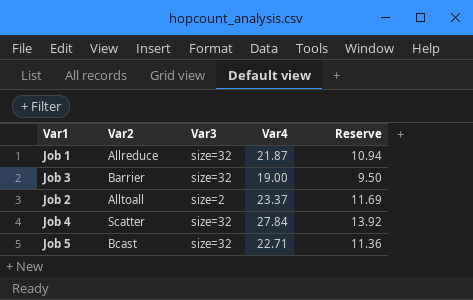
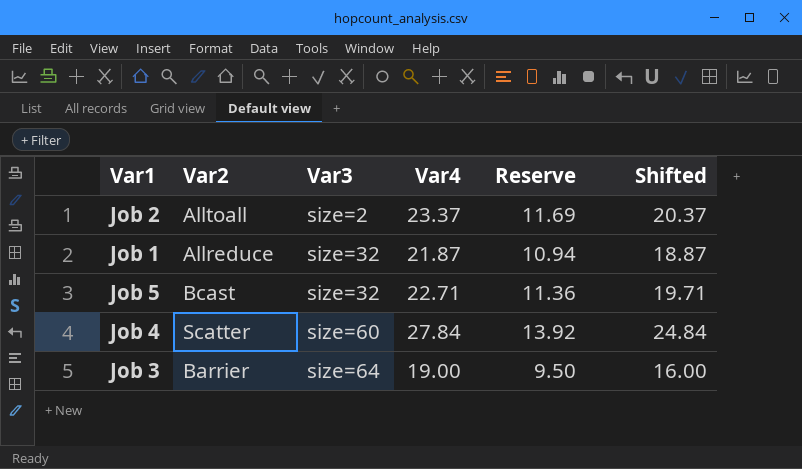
row order: none -> Var3 ascending
column Shifted | formula: none -> [Var4] - 3
Job 4 | Var3: size=32 -> size=60
Job 3 | Var3: size=32 -> size=64

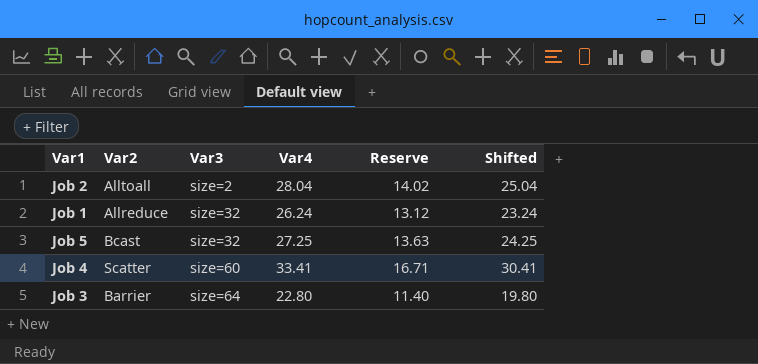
Job 2 | Var4: 23.37 -> 28.04
Job 2 | Reserve: 11.69 -> 14.02
Job 2 | Shifted: 20.37 -> 25.04
Job 1 | Var4: 21.87 -> 26.24
Job 1 | Reserve: 10.94 -> 13.12
Job 1 | Shifted: 18.87 -> 23.24
Job 5 | Var4: 22.71 -> 27.25
Job 5 | Reserve: 11.36 -> 13.63
Job 5 | Shifted: 19.71 -> 24.25
Job 4 | Var4: 27.84 -> 33.41
Job 4 | Reserve: 13.92 -> 16.71
Job 4 | Shifted: 24.84 -> 30.41
Job 3 | Var4: 19.00 -> 22.80
Job 3 | Reserve: 9.50 -> 11.40
Job 3 | Shifted: 16.00 -> 19.80

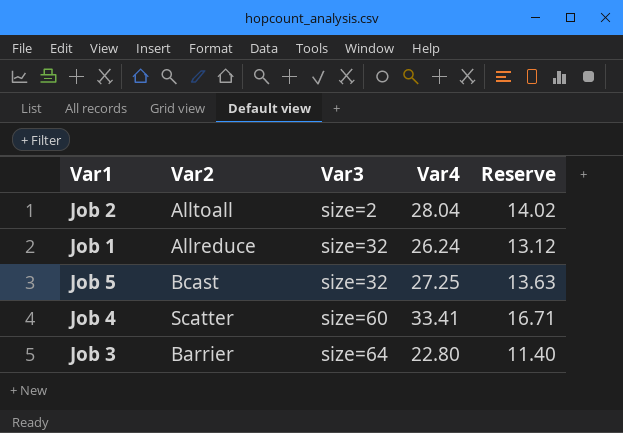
column Shifted | formula: [Var4] - 3 -> none

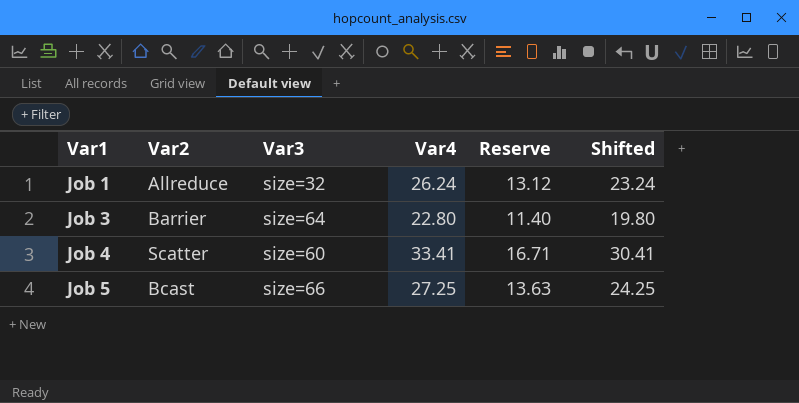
row order: Var3 ascending -> Var1 ascending
column Shifted | formula: none -> [Var4] - 3
row Job 2: Alltoall | size=2 | 28.04 | 14.02 -> none
Job 5 | Var3: size=32 -> size=66

